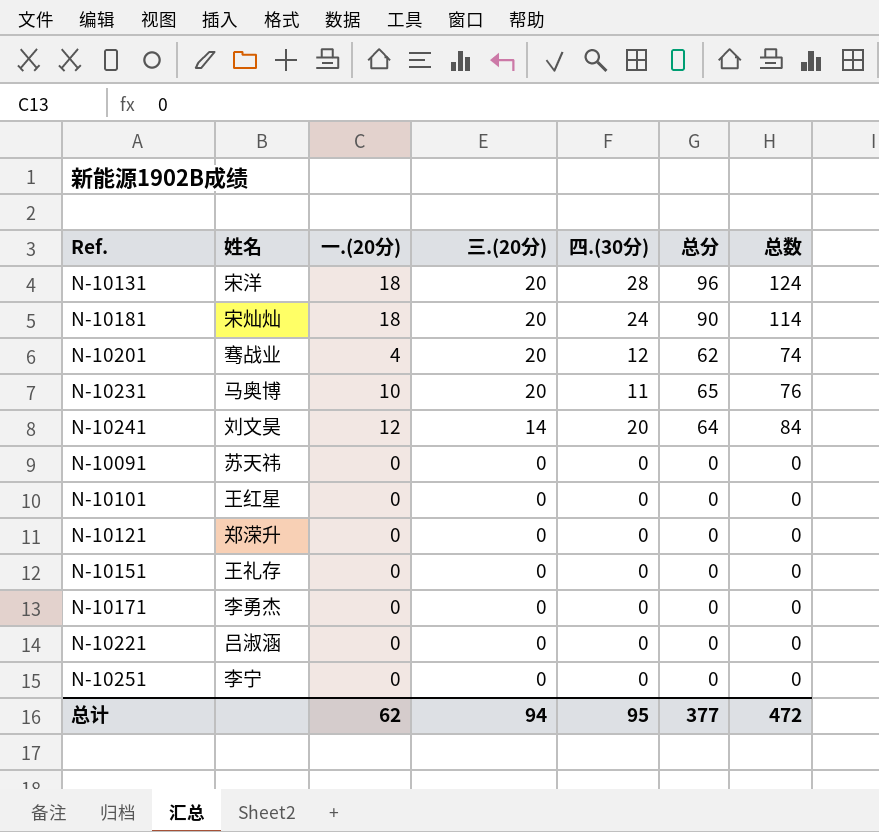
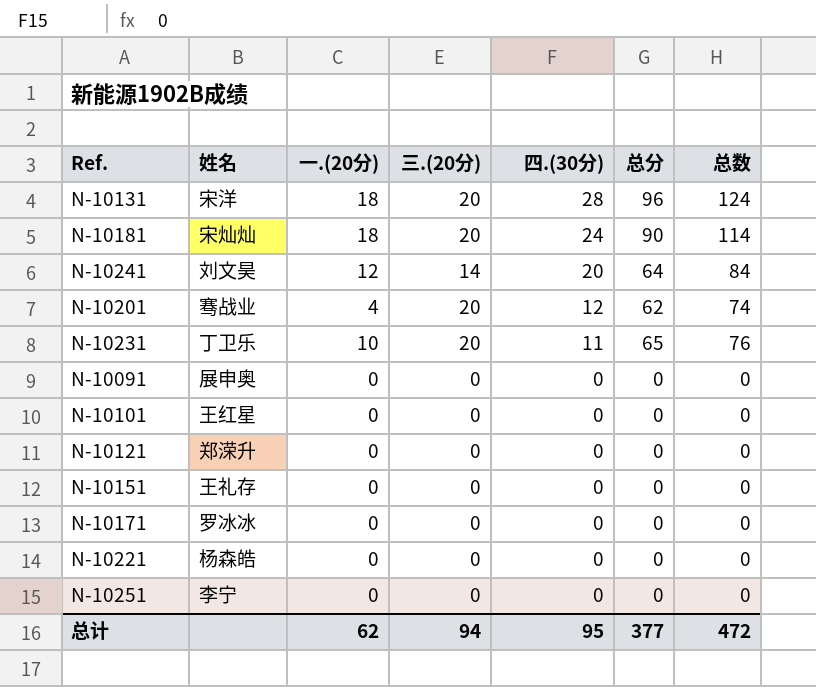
row order: 三.(20分) descending -> 四.(30分) descending
N-10231 | 姓名: 马奥博 -> 丁卫乐
N-10091 | 姓名: 苏天祎 -> 展申奥
N-10171 | 姓名: 李勇杰 -> 罗冰冰
N-10221 | 姓名: 吕淑涵 -> 杨森皓

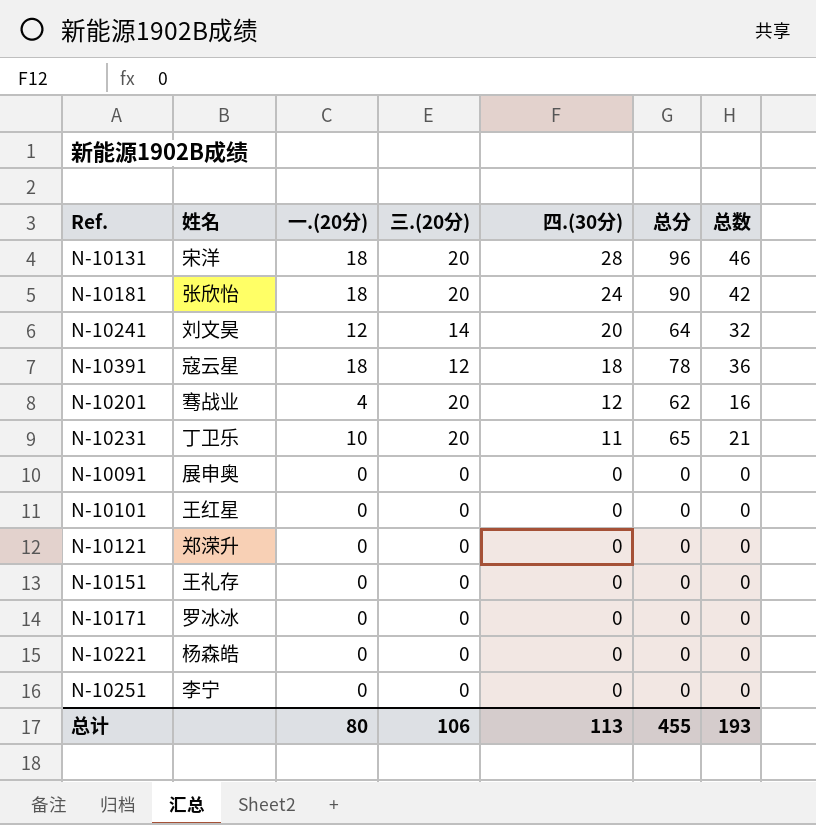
column 总数 | formula: [四.(30分)] + [总分] -> [一.(20分)] + [四.(30分)]
N-10181 | 姓名: 宋灿灿 -> 张欣怡
row N-10391: none -> 寇云星 | 18 | 12 | 18 | 78 | 36
总计 | 一.(20分): 62 -> 80
总计 | 三.(20分): 94 -> 106
总计 | 四.(30分): 95 -> 113
总计 | 总分: 377 -> 455
总计 | 总数: 472 -> 193

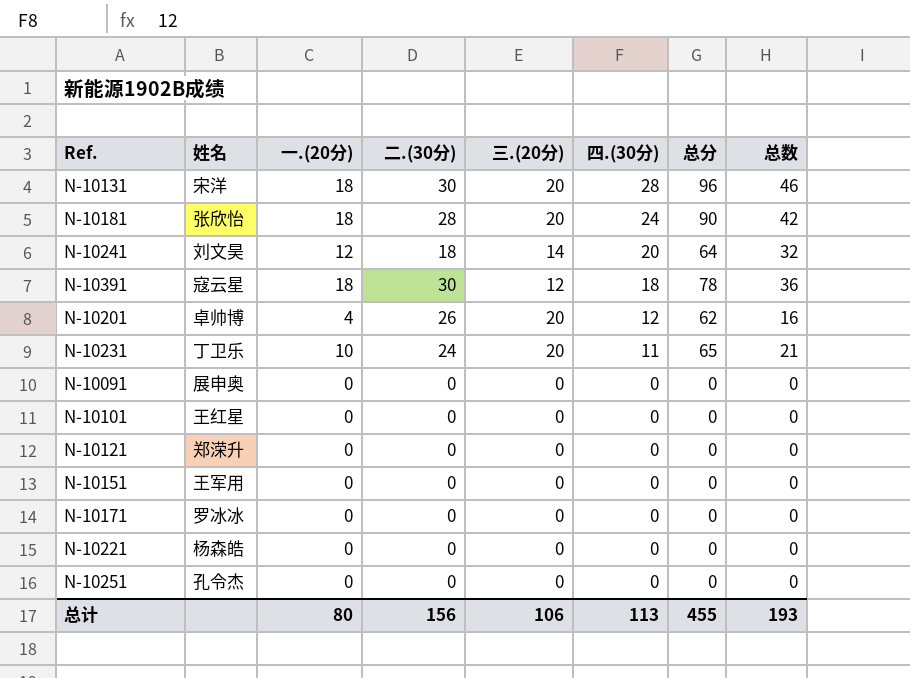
column 二.(30分) | position: none -> 4
N-10201 | 姓名: 骞战业 -> 卓帅博
N-10151 | 姓名: 王礼存 -> 王军用
N-10251 | 姓名: 李宁 -> 孔令杰

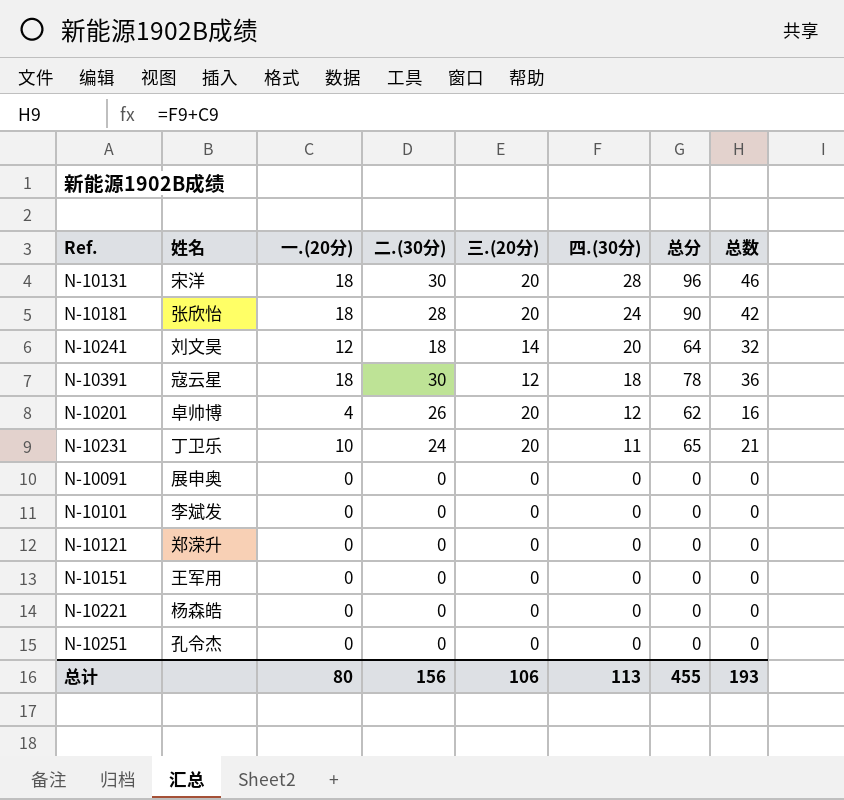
row N-10171: 罗冰冰 | 0 | 0 | 0 | 0 | 0 | 0 -> none
N-10101 | 姓名: 王红星 -> 李斌发

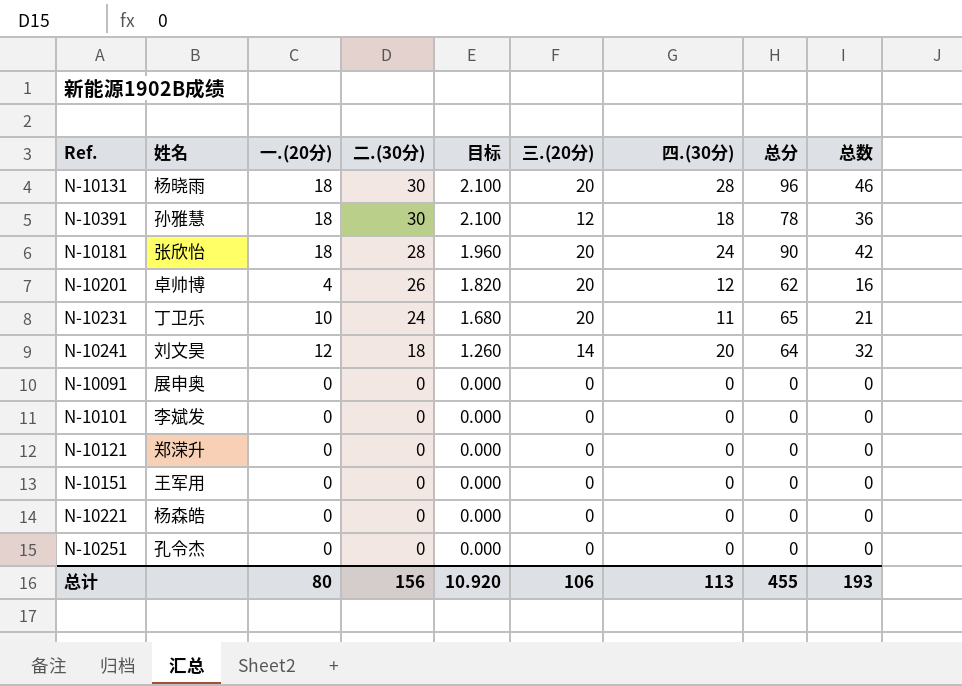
row order: 四.(30分) descending -> 二.(30分) descending
column 目标 | formula: none -> [二.(30分)] * 0.07
N-10131 | 姓名: 宋洋 -> 杨晓雨
N-10391 | 姓名: 寇云星 -> 孙雅慧

